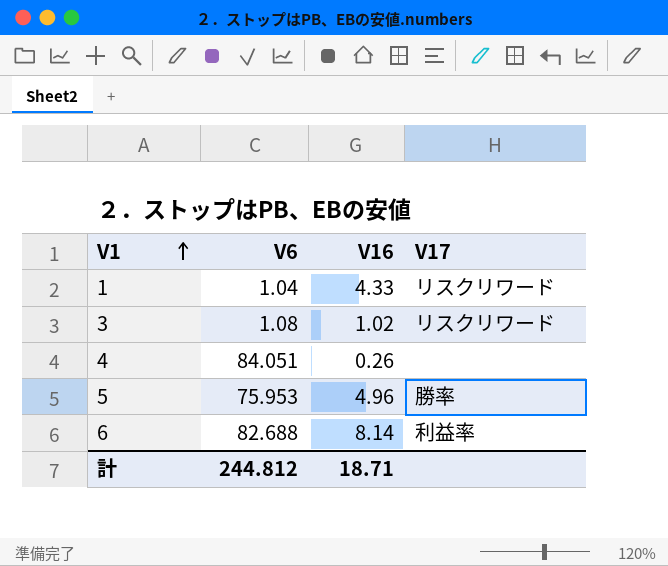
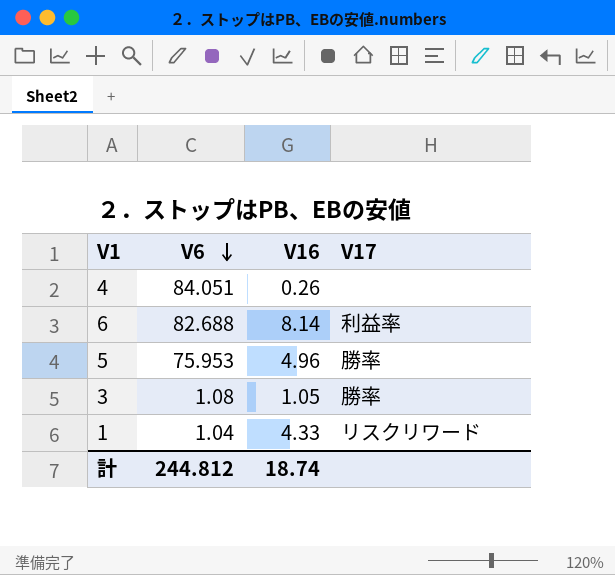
row order: V1 ascending -> V6 descending
3 | V16: 1.02 -> 1.05
3 | V17: リスクリワード -> 勝率
計 | V16: 18.71 -> 18.74

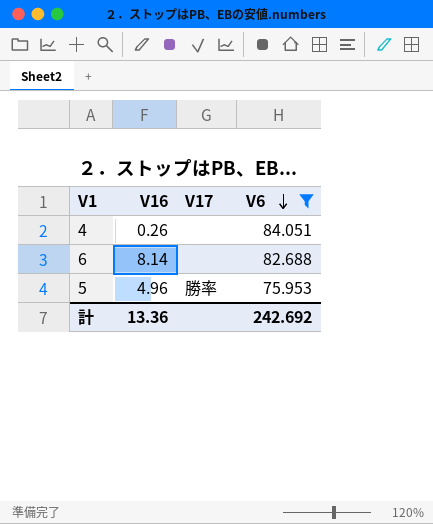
filter: none -> V6 >= 75.953
column V6 | position: 2 -> 4
6 | V17: 利益率 -> none
計 | V16: 18.74 -> 13.36
計 | V6: 244.812 -> 242.692

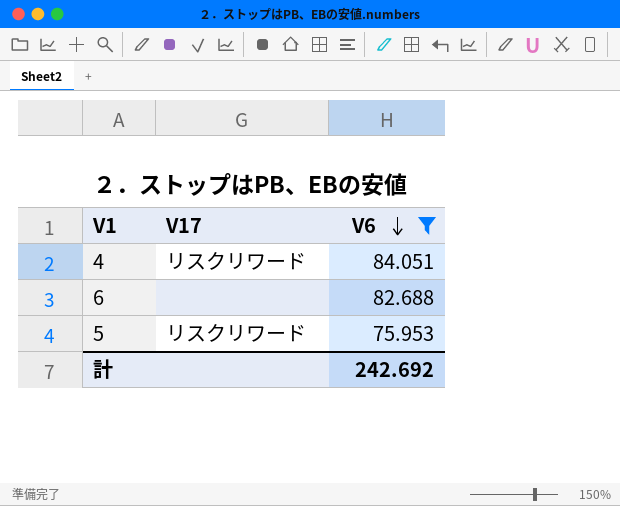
column V16 | position: 2 -> none
4 | V17: none -> リスクリワード
5 | V17: 勝率 -> リスクリワード

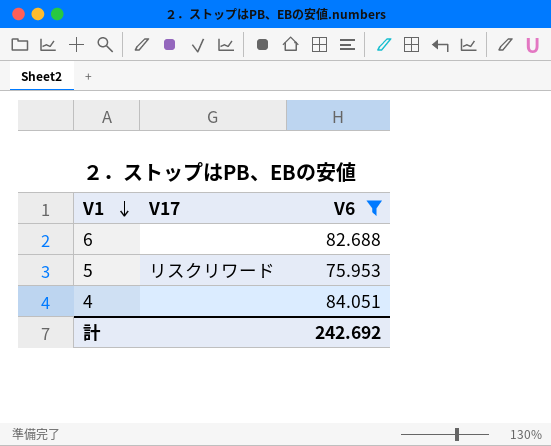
row order: V6 descending -> V1 descending
4 | V17: リスクリワード -> none

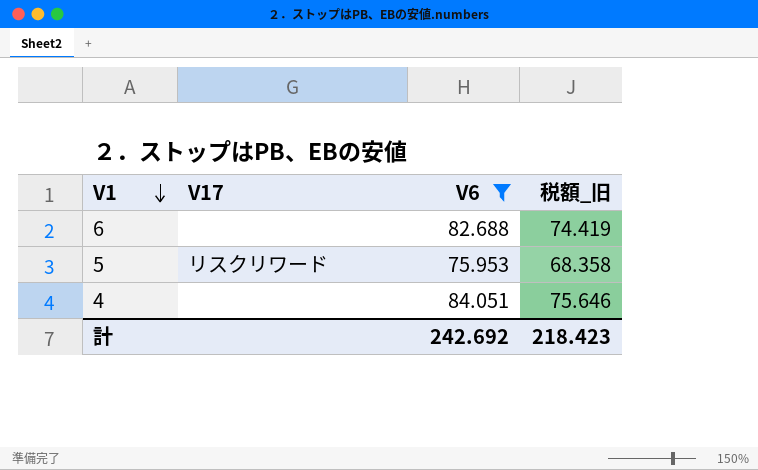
column 税額_旧 | formula: none -> [V6] * 0.9

